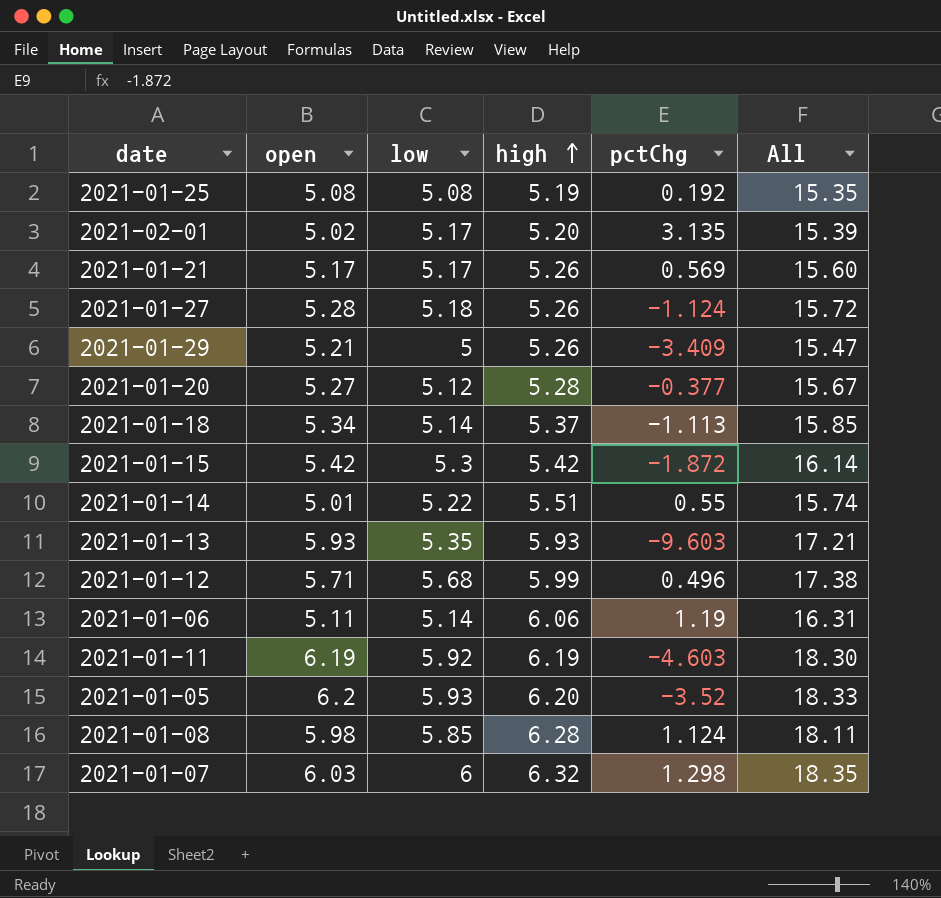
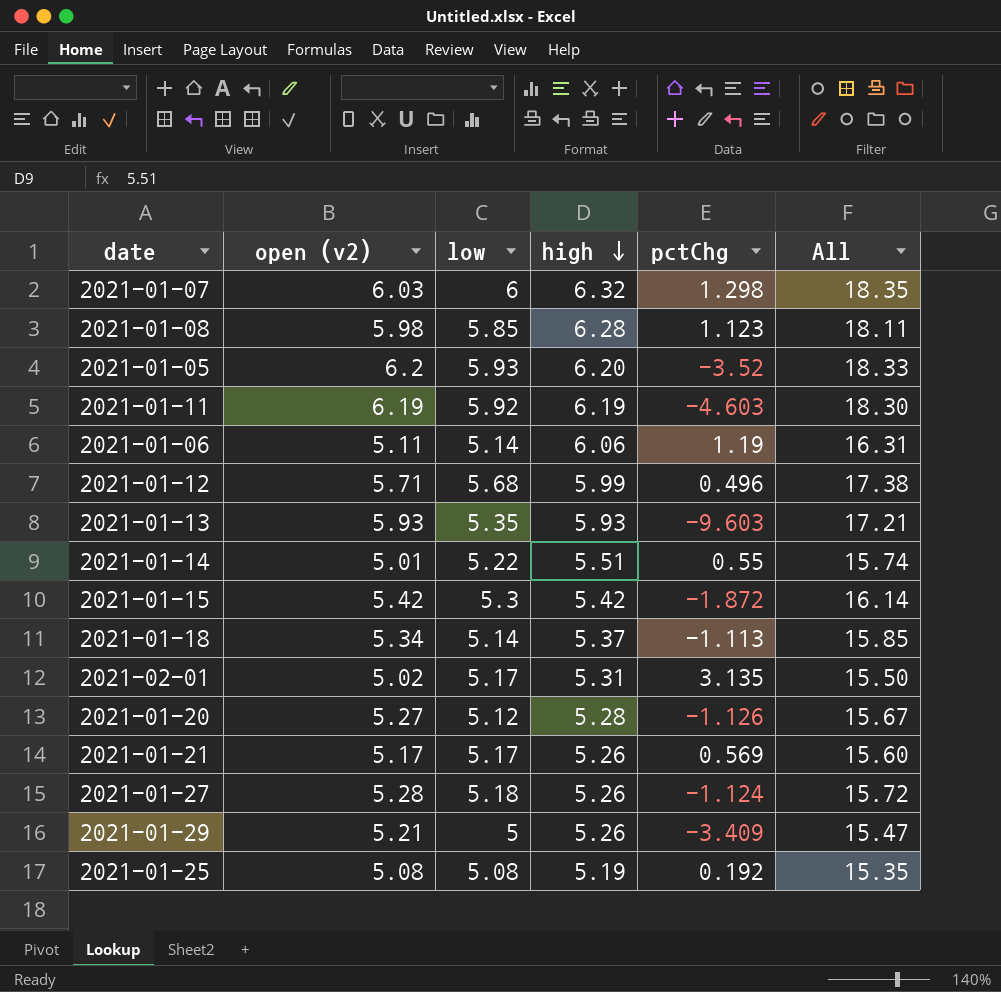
row order: high ascending -> high descending
column name: open -> open (v2)
2021-01-08 | pctChg: 1.124 -> 1.123
2021-02-01 | high: 5.20 -> 5.31
2021-02-01 | All: 15.39 -> 15.50
2021-01-20 | pctChg: -0.377 -> -1.126

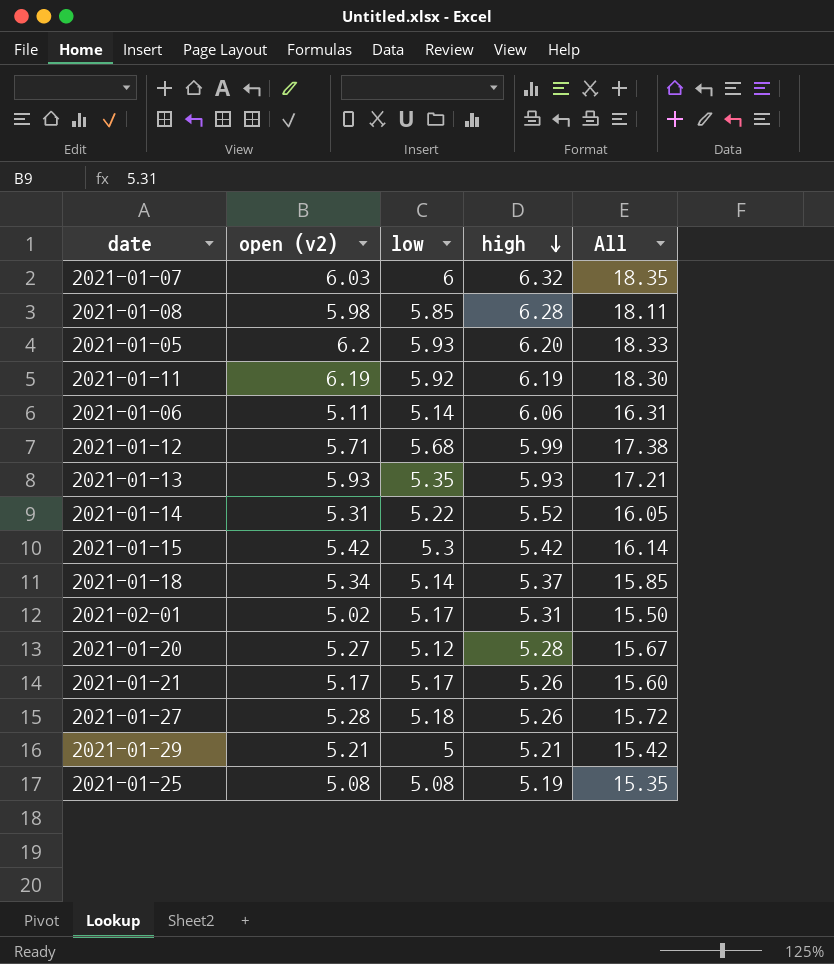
column pctChg | position: 5 -> none
2021-01-14 | open (v2): 5.01 -> 5.31
2021-01-14 | high: 5.51 -> 5.52
2021-01-14 | All: 15.74 -> 16.05
2021-01-29 | high: 5.26 -> 5.21
2021-01-29 | All: 15.47 -> 15.42

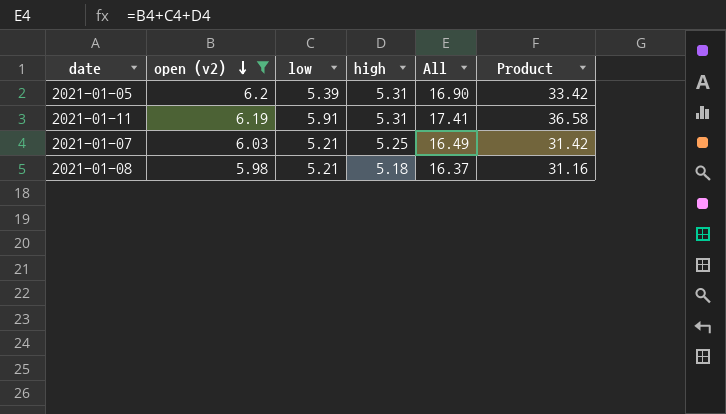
filter: none -> open (v2) >= 5.98
row order: high descending -> open (v2) descending
column Product | formula: none -> [open (v2)] * [low]
2021-01-05 | low: 5.93 -> 5.39
2021-01-05 | high: 6.20 -> 5.31
2021-01-05 | All: 18.33 -> 16.90
2021-01-11 | low: 5.92 -> 5.91
2021-01-11 | high: 6.19 -> 5.31
2021-01-11 | All: 18.30 -> 17.41
2021-01-07 | low: 6 -> 5.21
2021-01-07 | high: 6.32 -> 5.25
2021-01-07 | All: 18.35 -> 16.49
2021-01-08 | low: 5.85 -> 5.21
2021-01-08 | high: 6.28 -> 5.18
2021-01-08 | All: 18.11 -> 16.37

